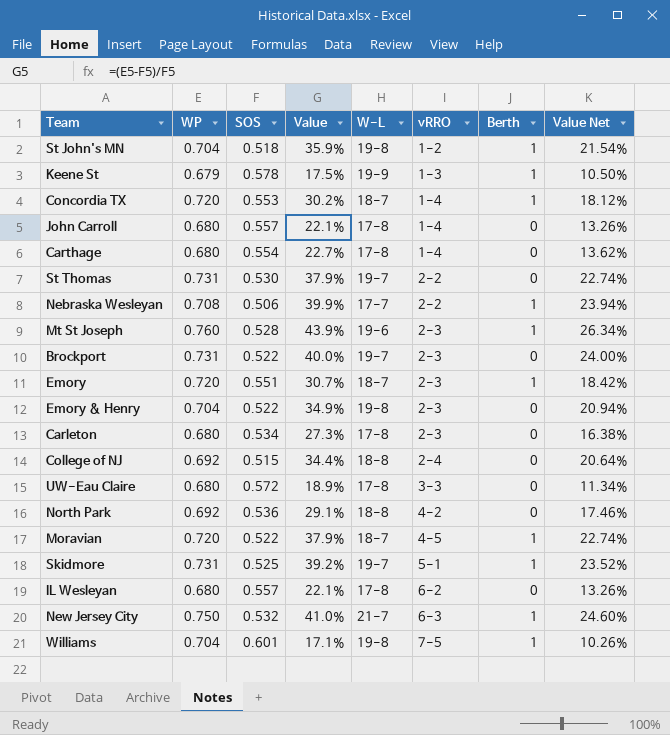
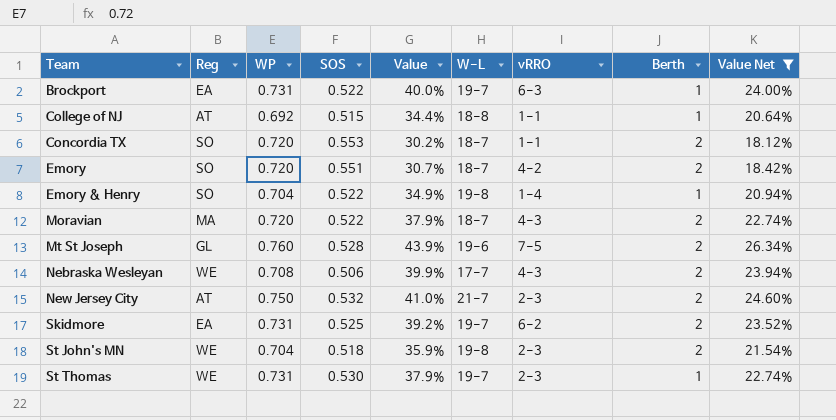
filter: none -> Value Net >= 18.12%
row order: vRRO ascending -> Team ascending
column Reg | position: none -> 2
Brockport | vRRO: 2-3 -> 6-3
Brockport | Berth: 0 -> 1
College of NJ | vRRO: 2-4 -> 1-1
College of NJ | Berth: 0 -> 1
Concordia TX | vRRO: 1-4 -> 1-1
Concordia TX | Berth: 1 -> 2
Emory | vRRO: 2-3 -> 4-2
Emory | Berth: 1 -> 2
Emory & Henry | vRRO: 2-3 -> 1-4
Emory & Henry | Berth: 0 -> 1
Moravian | vRRO: 4-5 -> 4-3
Moravian | Berth: 1 -> 2
Mt St Joseph | vRRO: 2-3 -> 7-5
Mt St Joseph | Berth: 1 -> 2
Nebraska Wesleyan | vRRO: 2-2 -> 4-3
Nebraska Wesleyan | Berth: 1 -> 2
New Jersey City | vRRO: 6-3 -> 2-3
New Jersey City | Berth: 1 -> 2
Skidmore | vRRO: 5-1 -> 6-2
Skidmore | Berth: 1 -> 2
St John's MN | vRRO: 1-2 -> 2-3
St John's MN | Berth: 1 -> 2
St Thomas | vRRO: 2-2 -> 2-3
St Thomas | Berth: 0 -> 1

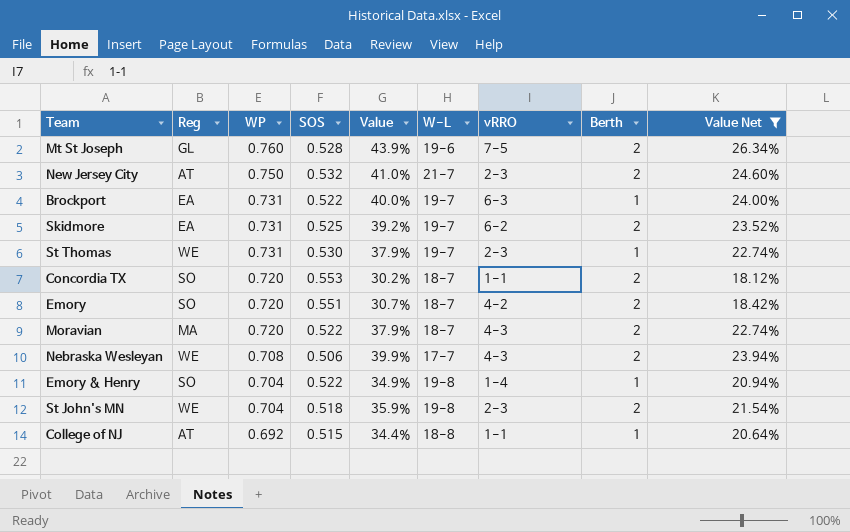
row order: Team ascending -> WP descending

